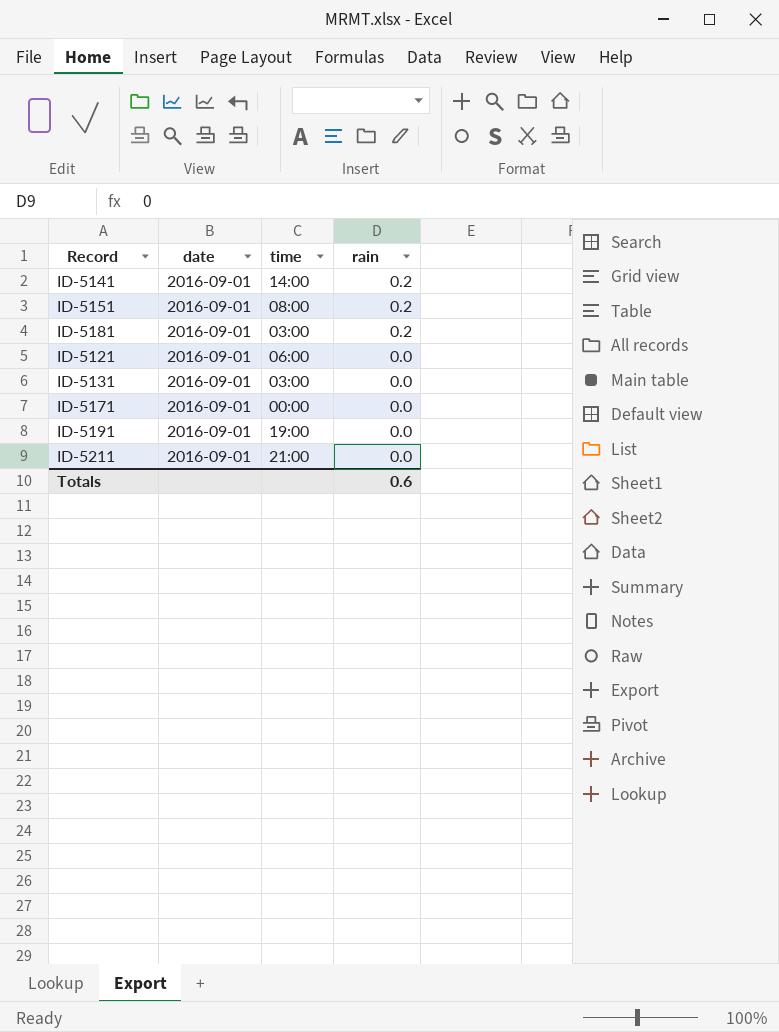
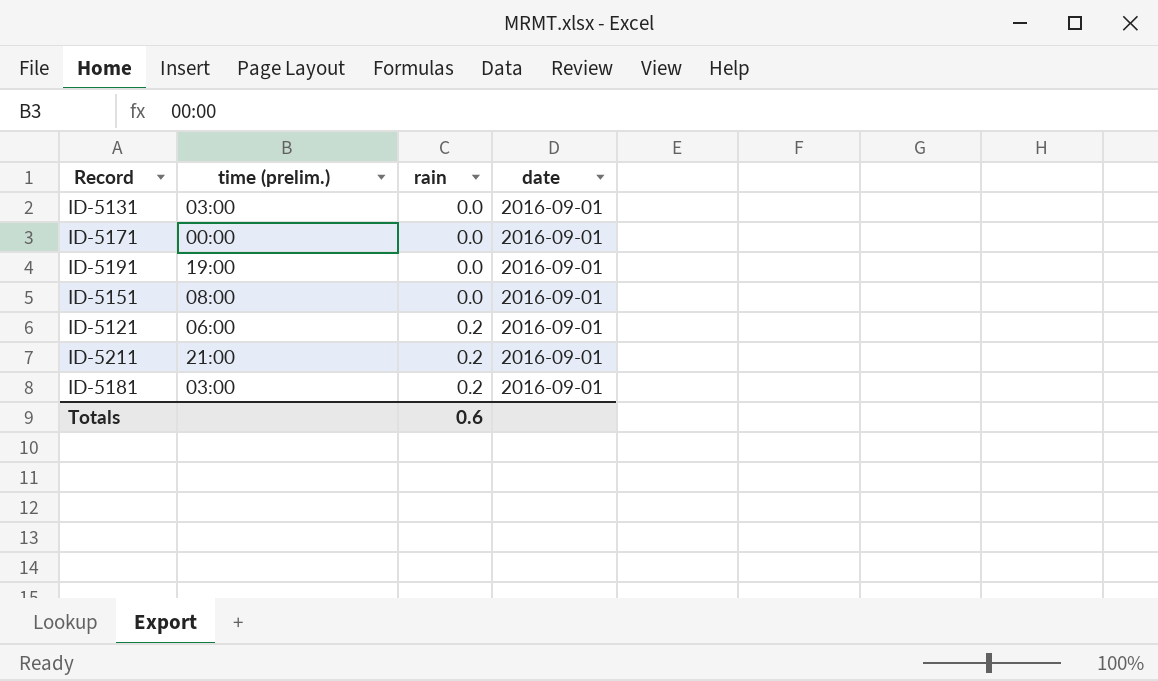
row order: rain descending -> rain ascending
column name: time -> time (prelim.)
column date | position: 2 -> 4
row ID-5141: 2016-09-01 | 14:00 | 0.2 -> none
ID-5151 | rain: 0.2 -> 0.0
ID-5121 | rain: 0.0 -> 0.2
ID-5211 | rain: 0.0 -> 0.2

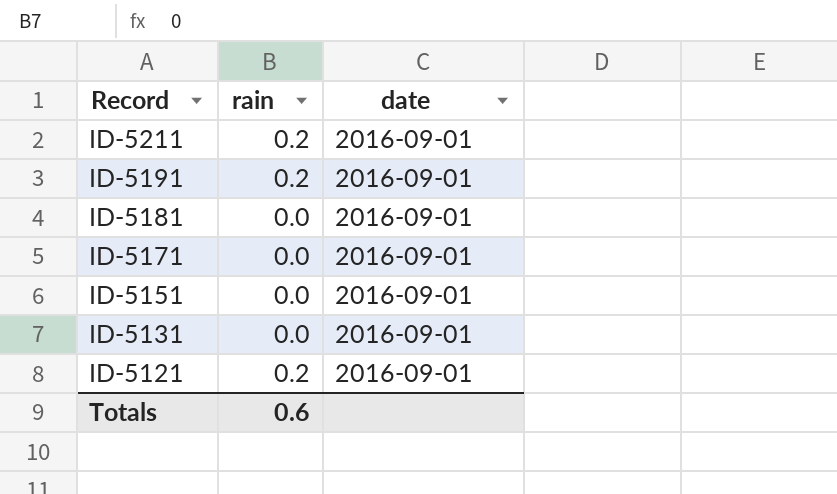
row order: rain ascending -> Record descending
column time (prelim.) | position: 2 -> none
ID-5191 | rain: 0.0 -> 0.2
ID-5181 | rain: 0.2 -> 0.0

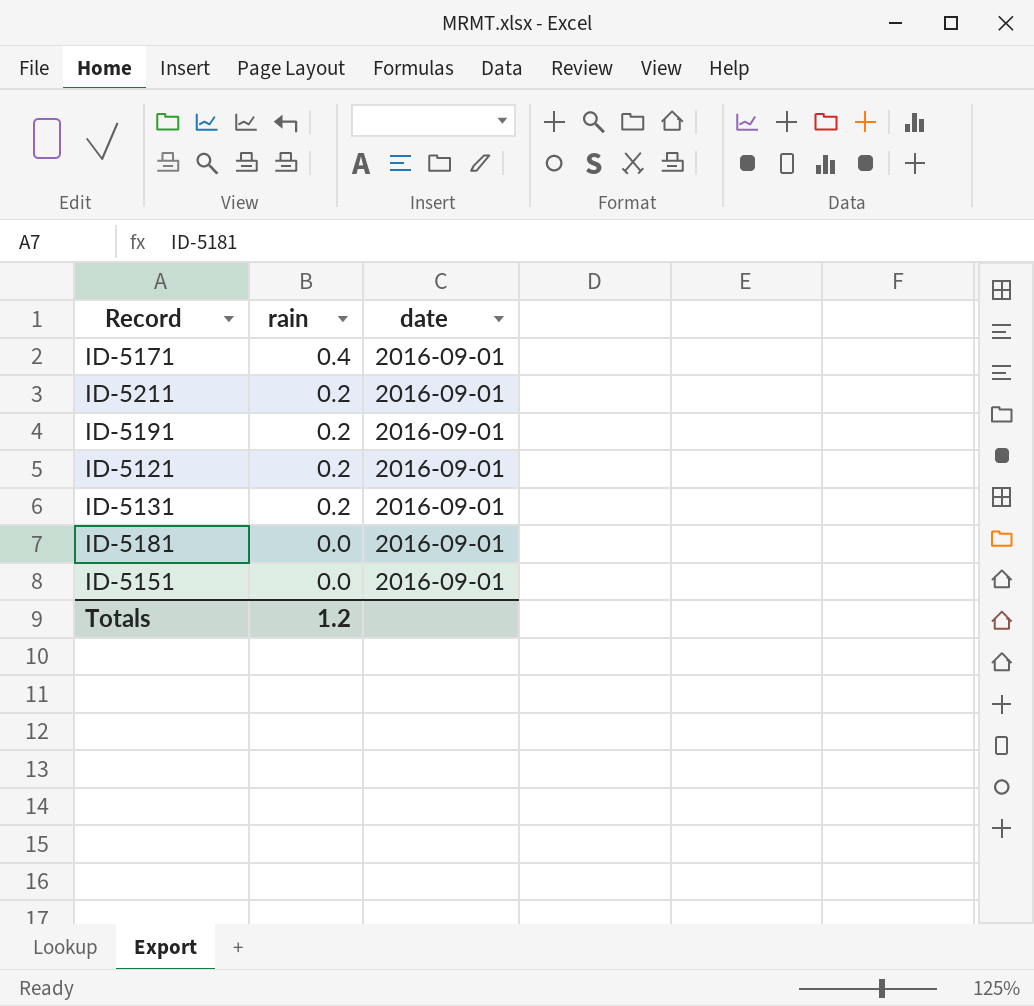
row order: Record descending -> rain descending
ID-5171 | rain: 0.0 -> 0.4
ID-5131 | rain: 0.0 -> 0.2
Totals | rain: 0.6 -> 1.2

